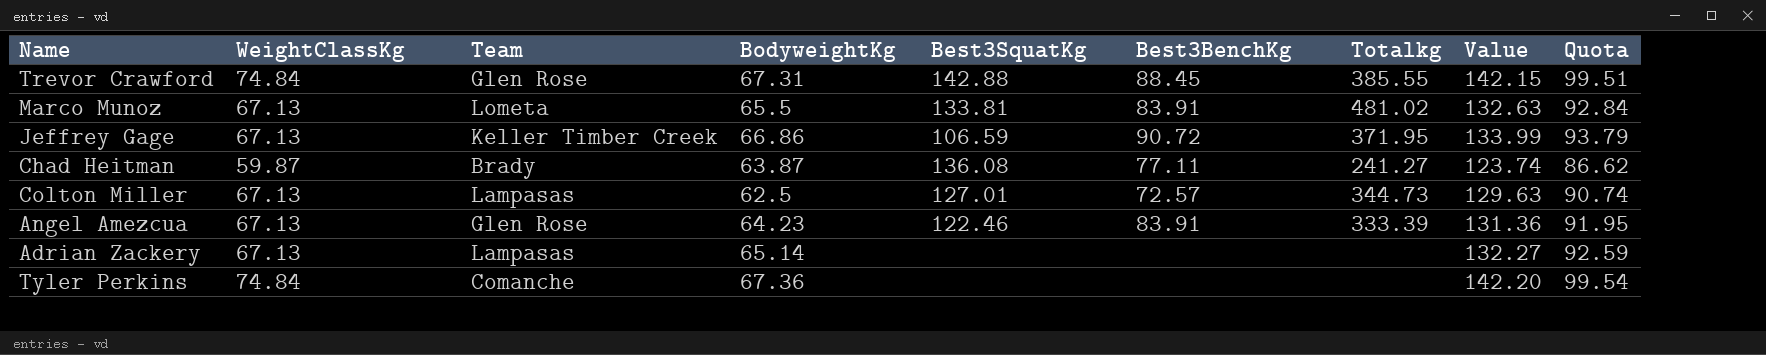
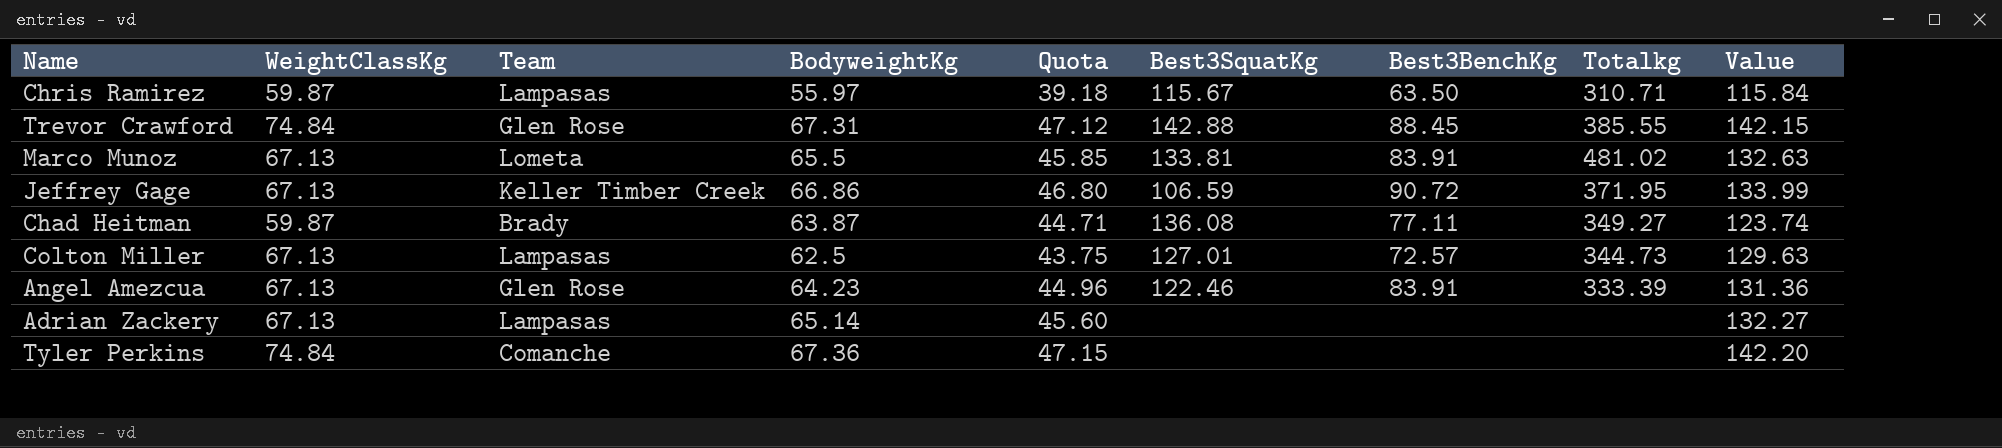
column Quota | formula: [Value] * 0.7 -> [BodyweightKg] * 0.7
column Quota | position: 9 -> 5
row Chris Ramirez: none -> 59.87 | Lampasas | 55.97 | 39.18 | 115.67 | 63.50 | 310.71 | 115.84
Chad Heitman | Totalkg: 241.27 -> 349.27

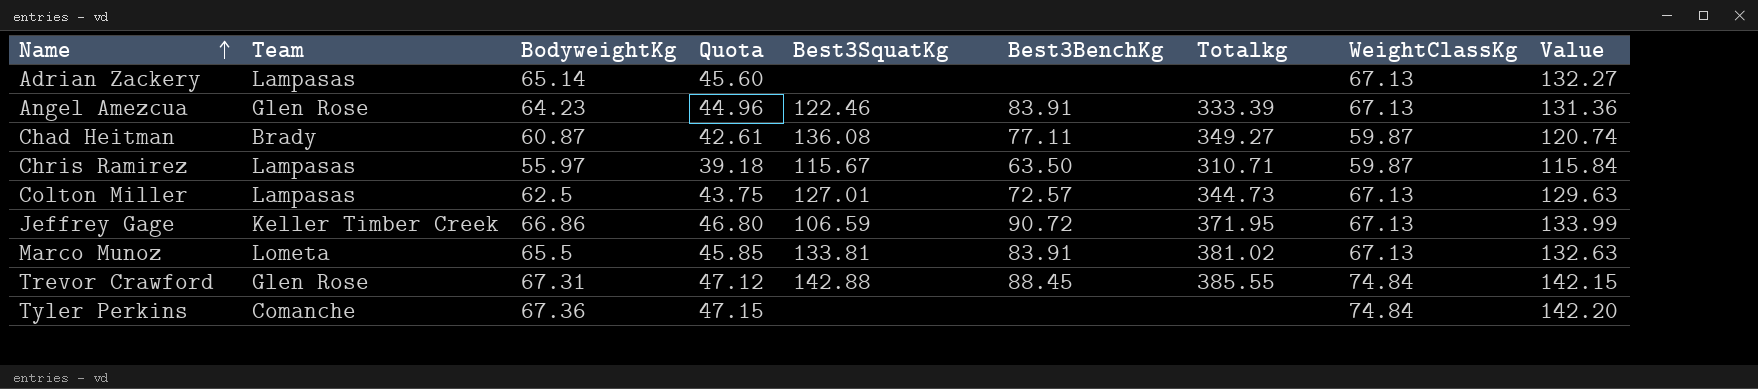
row order: none -> Name ascending
column WeightClassKg | position: 2 -> 8
Chad Heitman | BodyweightKg: 63.87 -> 60.87
Chad Heitman | Quota: 44.71 -> 42.61
Chad Heitman | Value: 123.74 -> 120.74
Marco Munoz | Totalkg: 481.02 -> 381.02

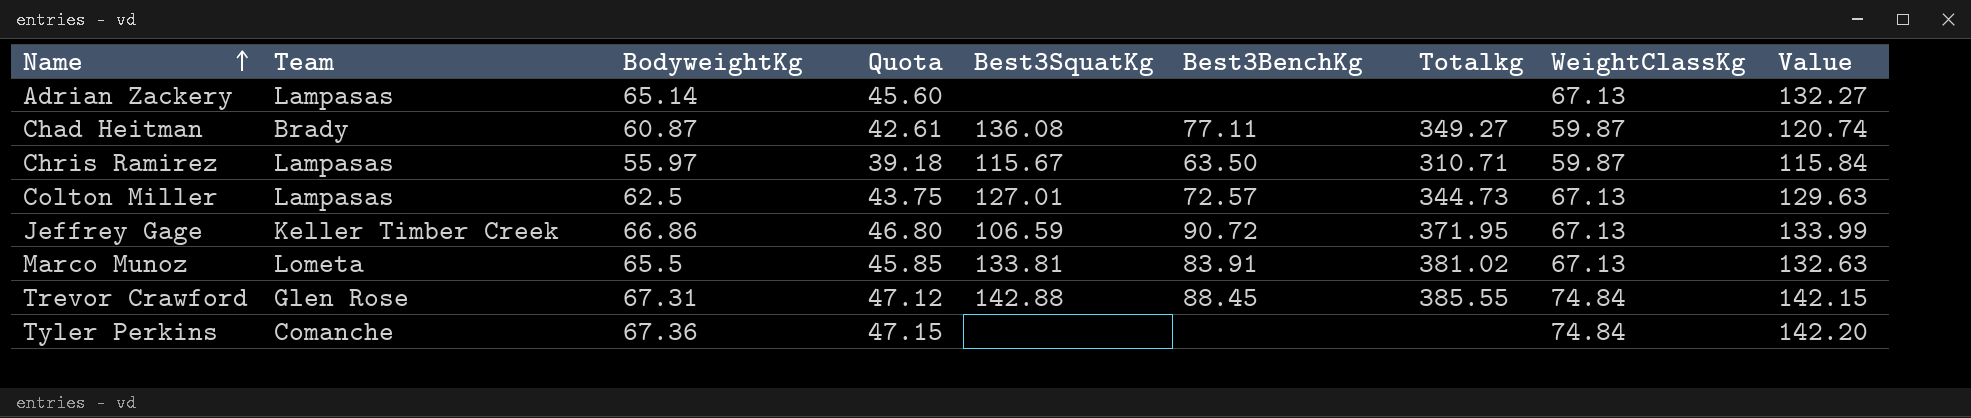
row Angel Amezcua: Glen Rose | 64.23 | 44.96 | 122.46 | 83.91 | 333.39 | 67.13 | 131.36 -> none

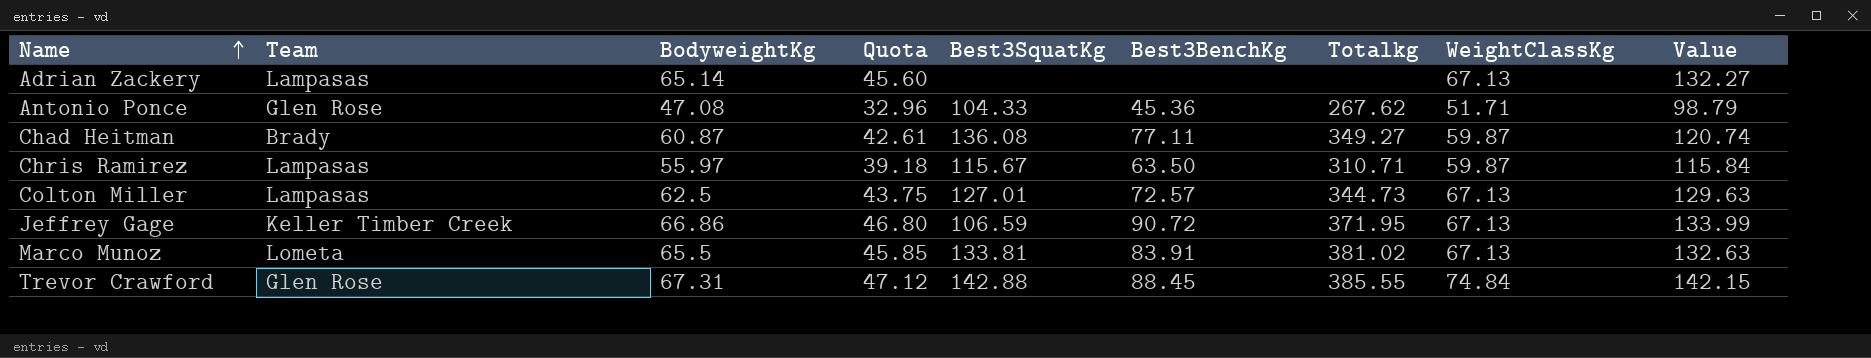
row Tyler Perkins: Comanche | 67.36 | 47.15 | none | none | none | 74.84 | 142.20 -> none
row Antonio Ponce: none -> Glen Rose | 47.08 | 32.96 | 104.33 | 45.36 | 267.62 | 51.71 | 98.79

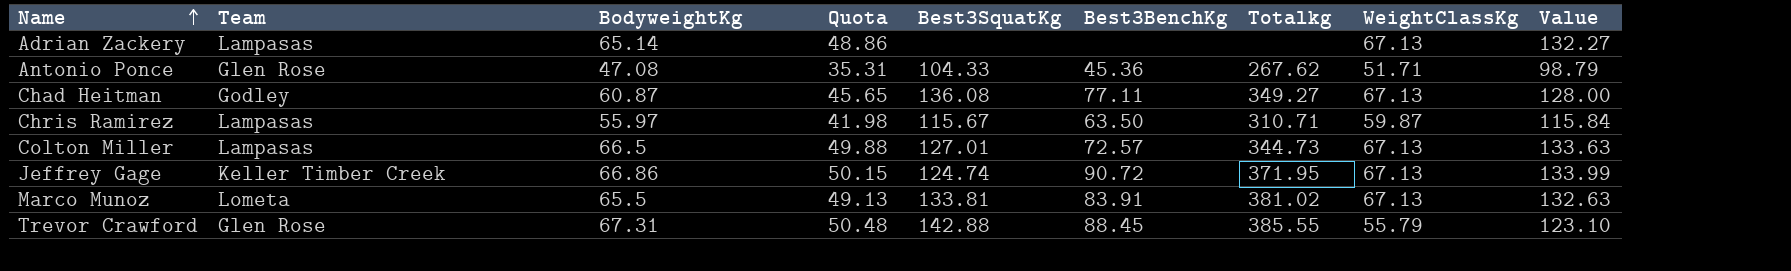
column Quota | formula: [BodyweightKg] * 0.7 -> [BodyweightKg] * 0.75
Chad Heitman | Team: Brady -> Godley
Chad Heitman | WeightClassKg: 59.87 -> 67.13
Chad Heitman | Value: 120.74 -> 128.00
Colton Miller | BodyweightKg: 62.5 -> 66.5
Colton Miller | Value: 129.63 -> 133.63
Jeffrey Gage | Best3SquatKg: 106.59 -> 124.74
Trevor Crawford | WeightClassKg: 74.84 -> 55.79
Trevor Crawford | Value: 142.15 -> 123.10

